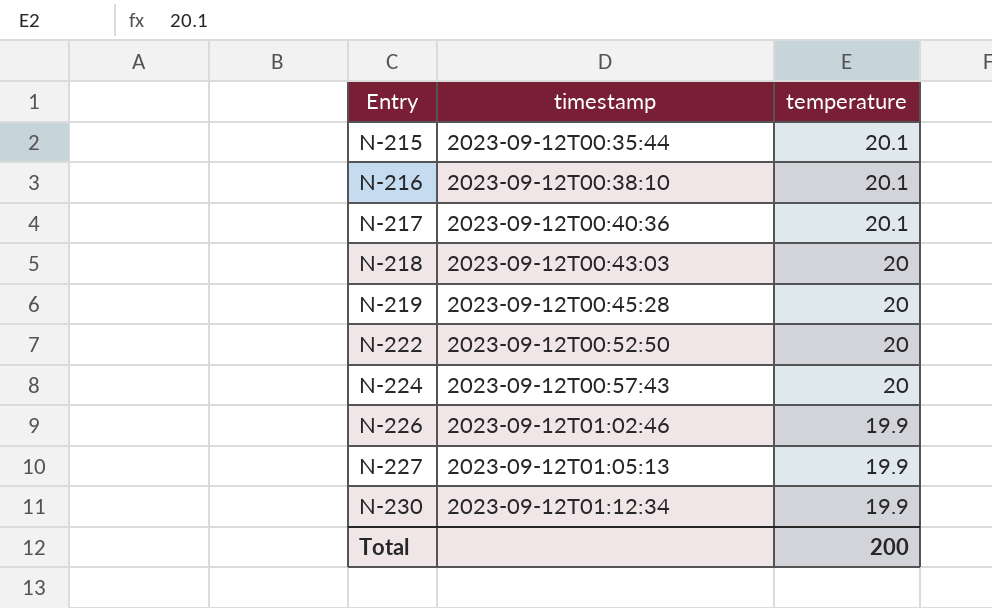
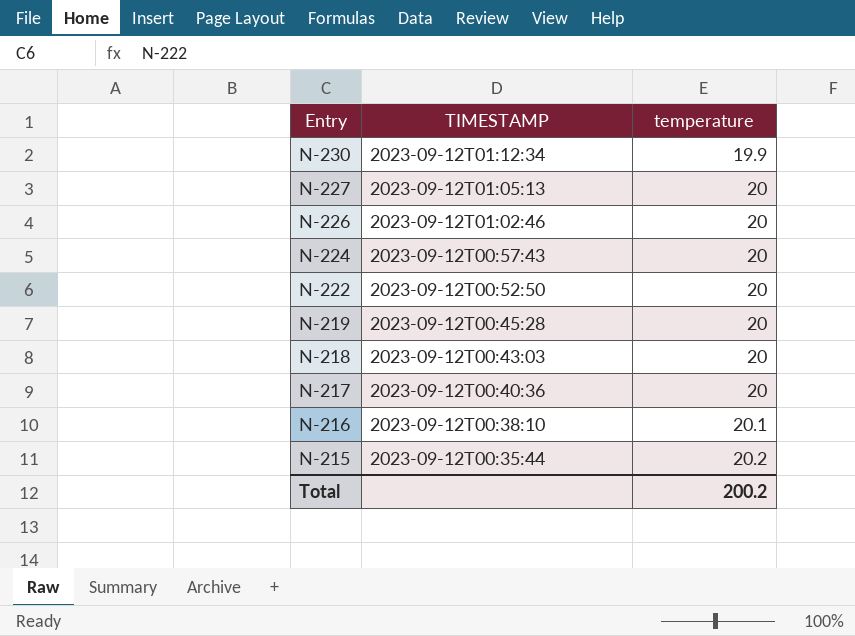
row order: Entry ascending -> Entry descending
column name: timestamp -> TIMESTAMP
N-227 | temperature: 19.9 -> 20
N-226 | temperature: 19.9 -> 20
N-217 | temperature: 20.1 -> 20
N-215 | temperature: 20.1 -> 20.2
Total | temperature: 200 -> 200.2

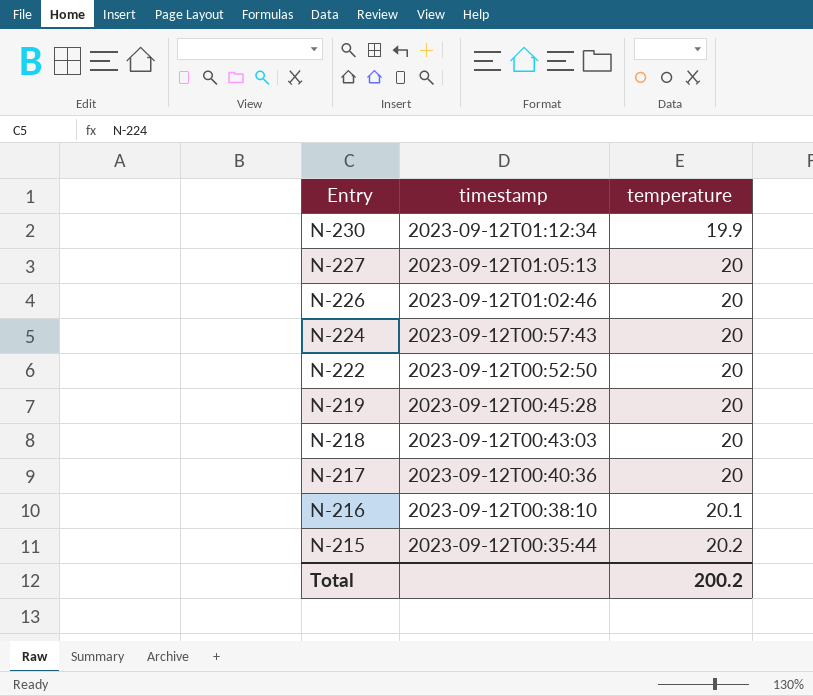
column name: TIMESTAMP -> timestamp

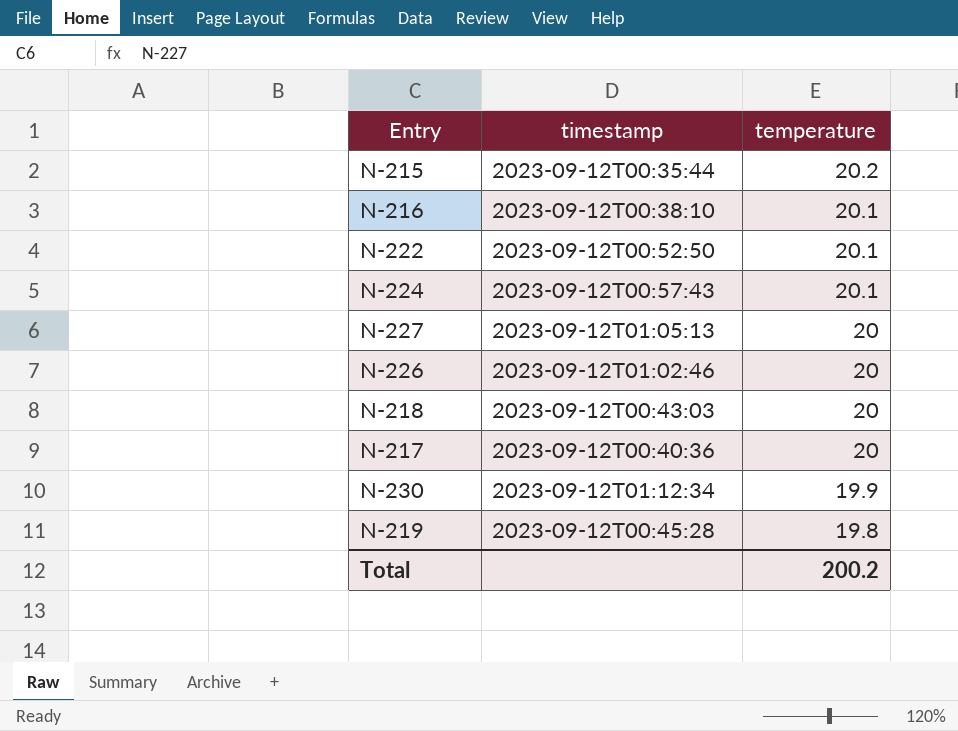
row order: Entry descending -> temperature descending
N-222 | temperature: 20 -> 20.1
N-224 | temperature: 20 -> 20.1
N-219 | temperature: 20 -> 19.8

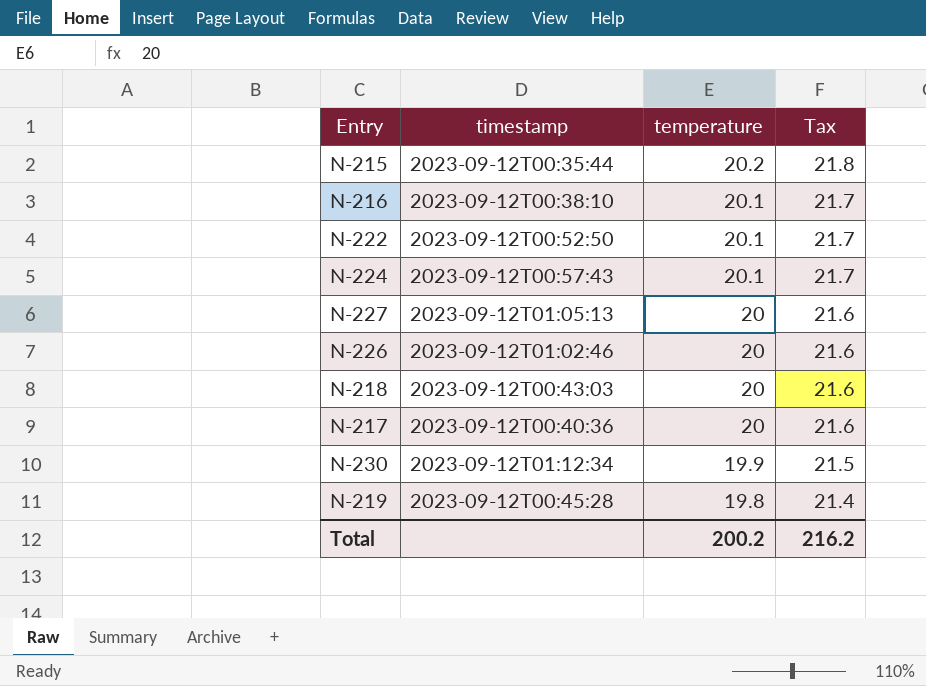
column Tax | formula: none -> [temperature] * 1.08

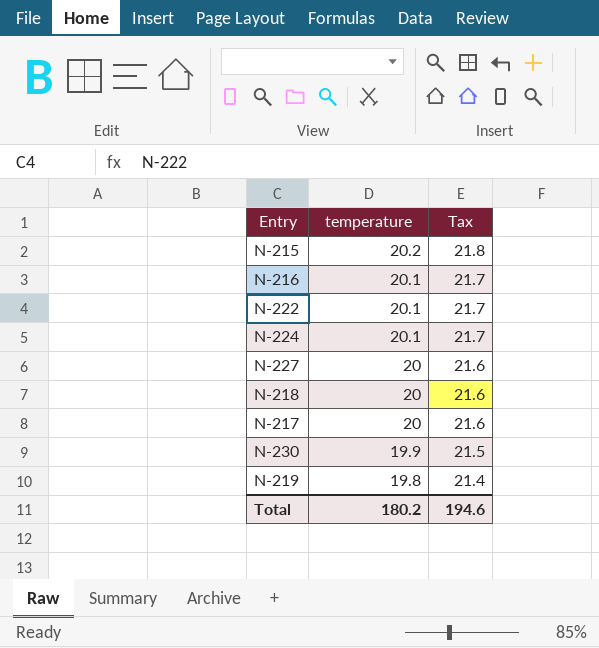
column timestamp | position: 2 -> none
row N-226: 2023-09-12T01:02:46 | 20 | 21.6 -> none
Total | temperature: 200.2 -> 180.2
Total | Tax: 216.2 -> 194.6

